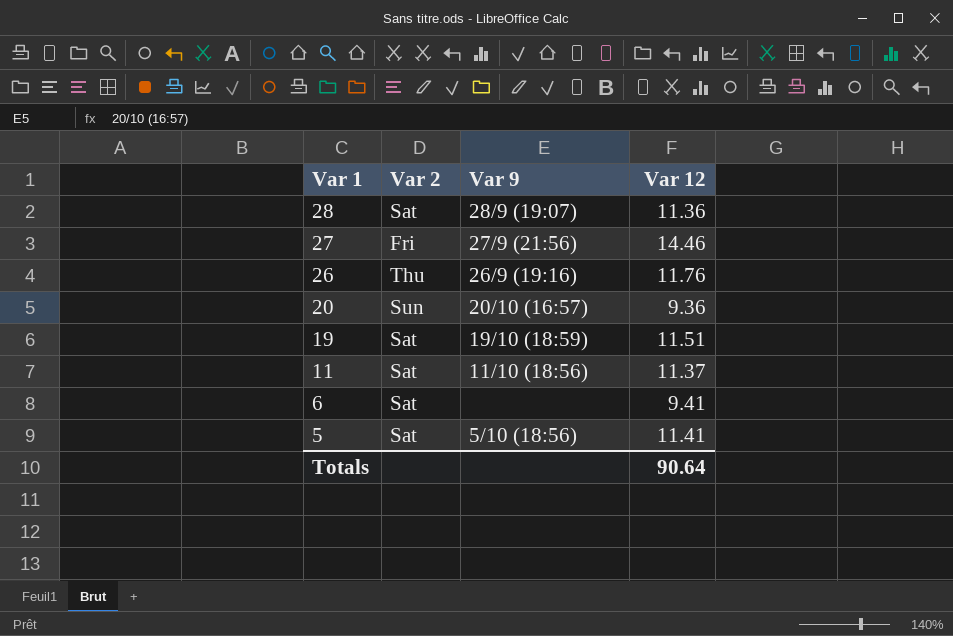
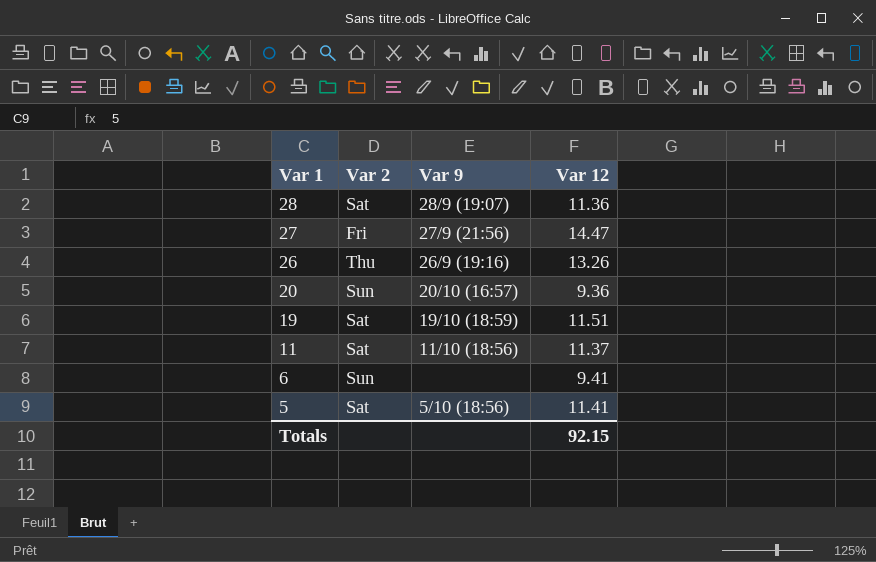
27 | Var 12: 14.46 -> 14.47
26 | Var 12: 11.76 -> 13.26
6 | Var 2: Sat -> Sun
Totals | Var 12: 90.64 -> 92.15

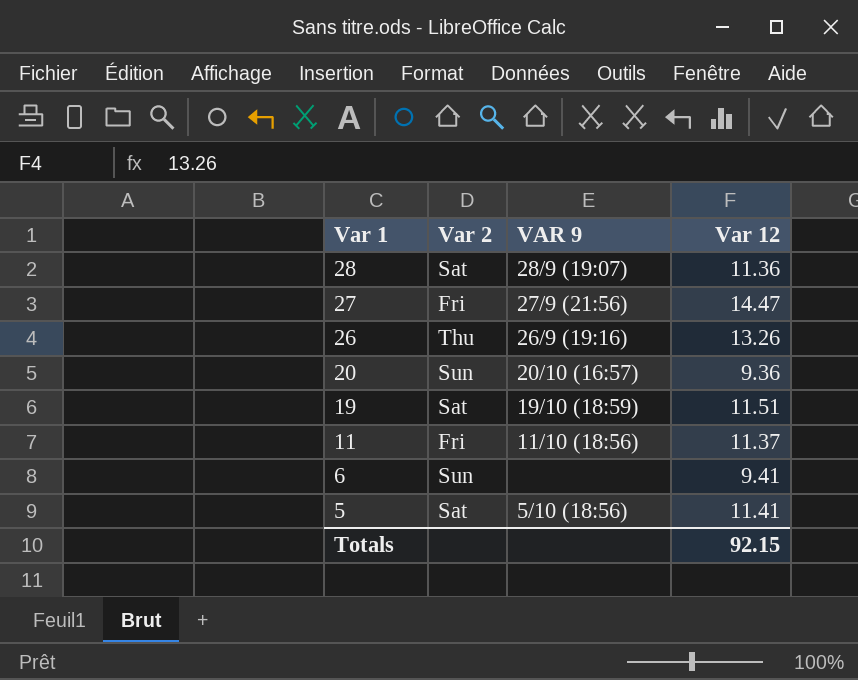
column name: Var 9 -> VAR 9
11 | Var 2: Sat -> Fri

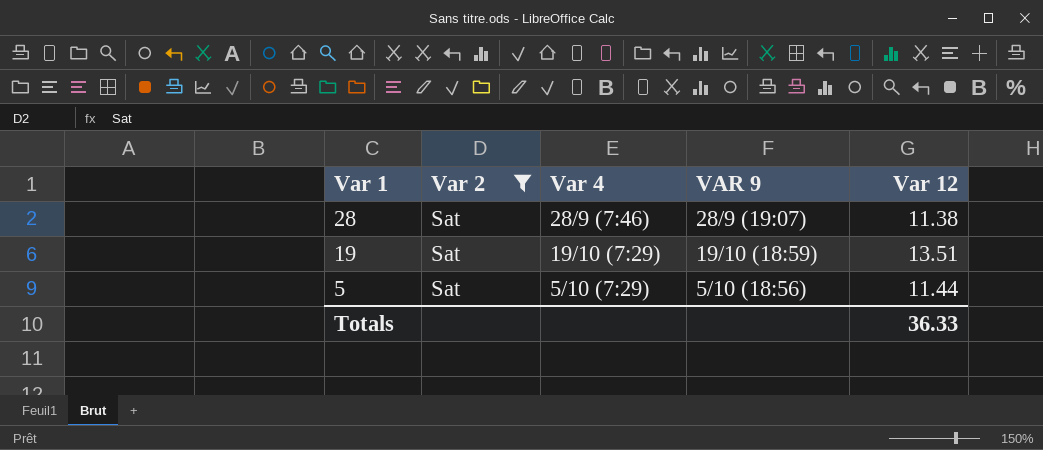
filter: none -> Var 2 = Sat
column Var 4 | position: none -> 3
28 | Var 12: 11.36 -> 11.38
19 | Var 12: 11.51 -> 13.51
5 | Var 12: 11.41 -> 11.44
Totals | Var 12: 92.15 -> 36.33

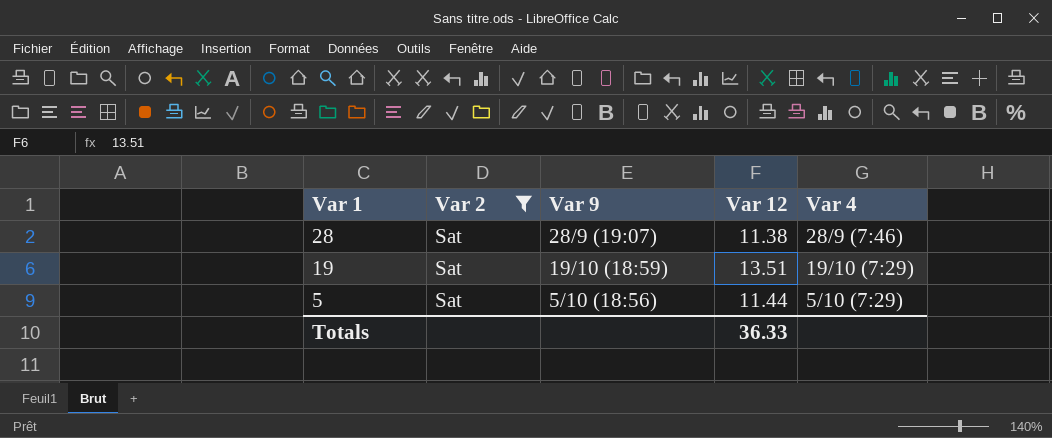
column name: VAR 9 -> Var 9
column Var 4 | position: 3 -> 5

